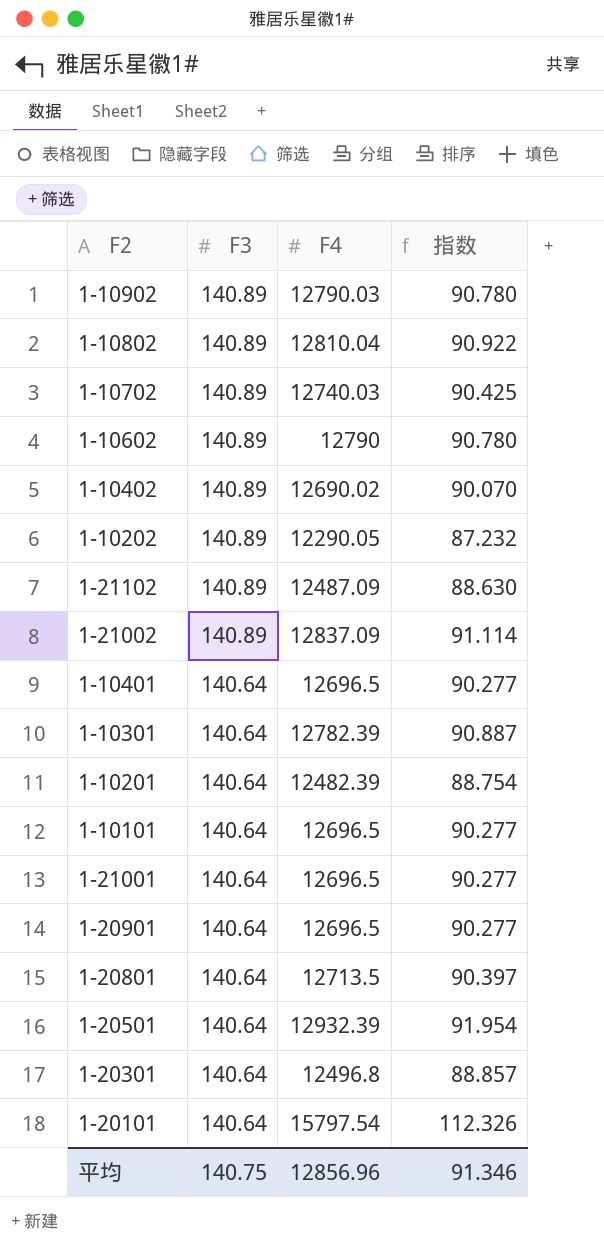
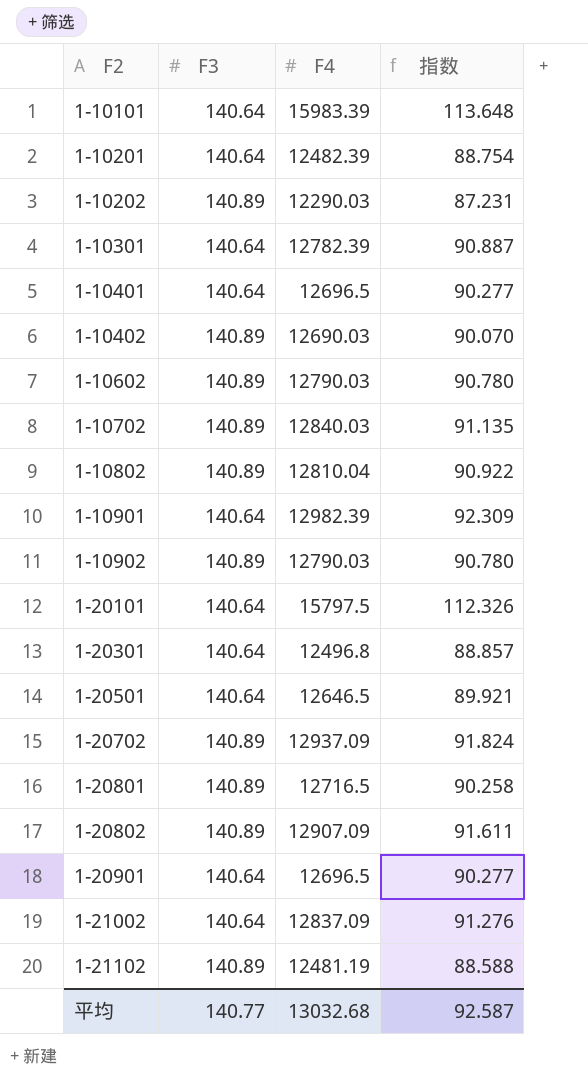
row order: F3 descending -> F2 ascending
row 1-21001: 140.64 | 12696.5 | 90.277 -> none
1-10101 | F4: 12696.5 -> 15983.39
1-10101 | 指数: 90.277 -> 113.648
1-10202 | F4: 12290.05 -> 12290.03
1-10202 | 指数: 87.232 -> 87.231
1-10402 | F4: 12690.02 -> 12690.03
1-10602 | F4: 12790 -> 12790.03
1-10702 | F4: 12740.03 -> 12840.03
1-10702 | 指数: 90.425 -> 91.135
row 1-10901: none -> 140.64 | 12982.39 | 92.309
1-20101 | F4: 15797.54 -> 15797.5
1-20501 | F4: 12932.39 -> 12646.5
1-20501 | 指数: 91.954 -> 89.921
row 1-20702: none -> 140.89 | 12937.09 | 91.824
1-20801 | F3: 140.64 -> 140.89
1-20801 | F4: 12713.5 -> 12716.5
1-20801 | 指数: 90.397 -> 90.258
row 1-20802: none -> 140.89 | 12907.09 | 91.611
1-21002 | F3: 140.89 -> 140.64
1-21002 | 指数: 91.114 -> 91.276
1-21102 | F4: 12487.09 -> 12481.19
1-21102 | 指数: 88.630 -> 88.588
平均 | F3: 140.75 -> 140.77
平均 | F4: 12856.96 -> 13032.68
平均 | 指数: 91.346 -> 92.587

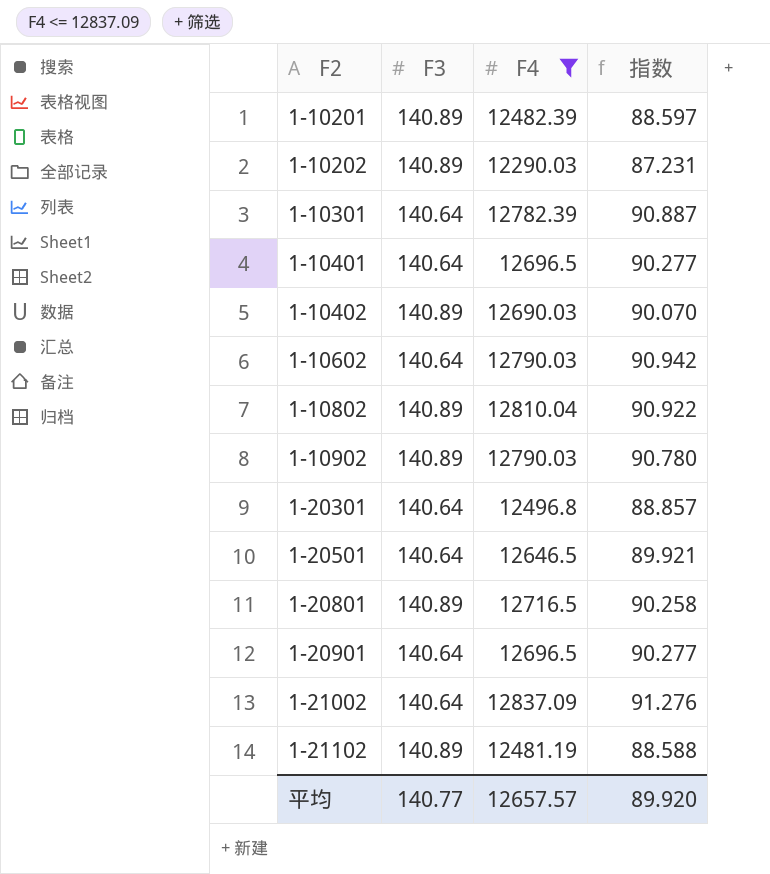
filter: none -> F4 <= 12837.09
1-10201 | F3: 140.64 -> 140.89
1-10201 | 指数: 88.754 -> 88.597
1-10602 | F3: 140.89 -> 140.64
1-10602 | 指数: 90.780 -> 90.942
平均 | F4: 13032.68 -> 12657.57
平均 | 指数: 92.587 -> 89.920

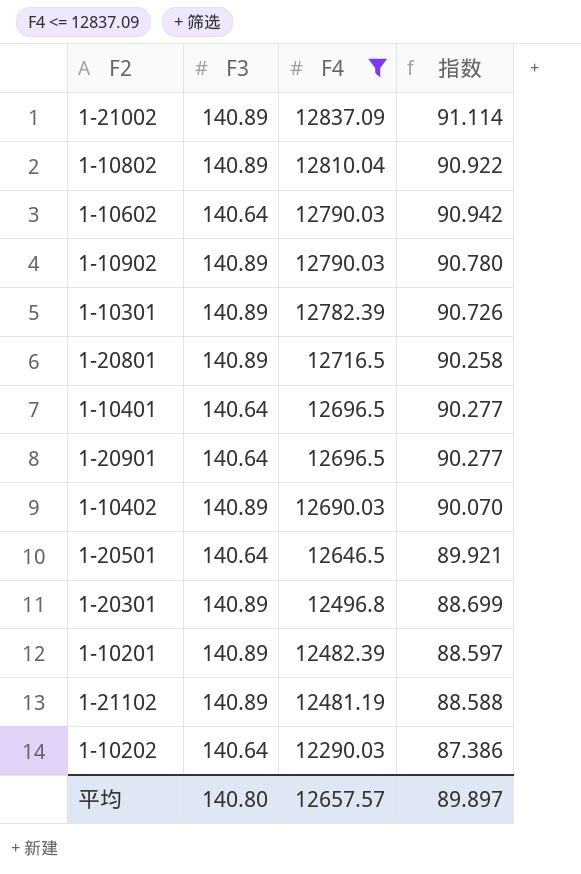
row order: F2 ascending -> F4 descending
1-21002 | F3: 140.64 -> 140.89
1-21002 | 指数: 91.276 -> 91.114
1-10301 | F3: 140.64 -> 140.89
1-10301 | 指数: 90.887 -> 90.726
1-20301 | F3: 140.64 -> 140.89
1-20301 | 指数: 88.857 -> 88.699
1-10202 | F3: 140.89 -> 140.64
1-10202 | 指数: 87.231 -> 87.386
平均 | F3: 140.77 -> 140.80
平均 | 指数: 89.920 -> 89.897

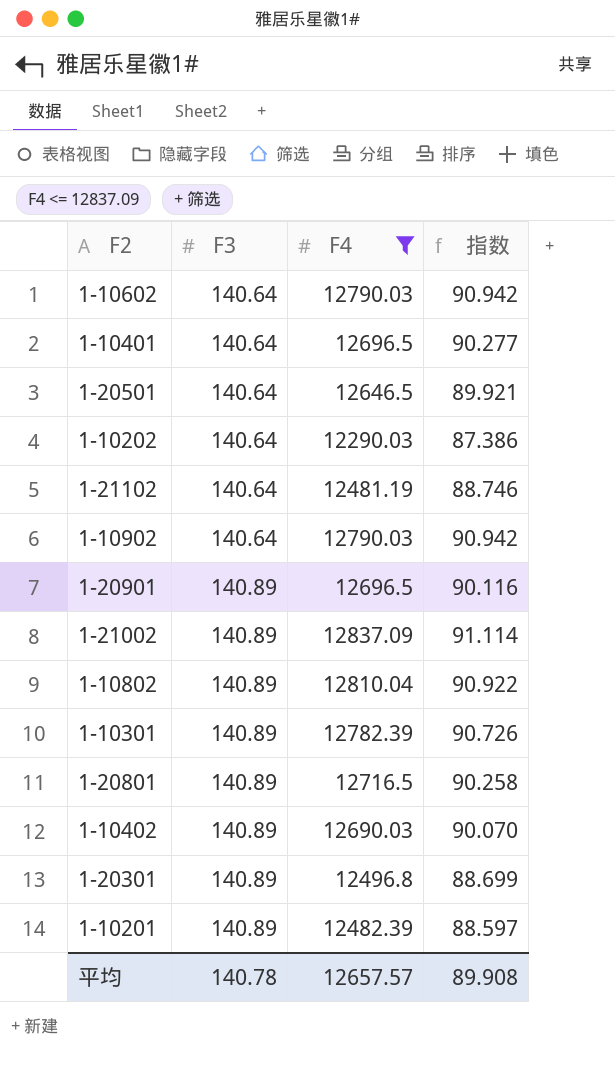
row order: F4 descending -> F3 ascending
1-21102 | F3: 140.89 -> 140.64
1-21102 | 指数: 88.588 -> 88.746
1-10902 | F3: 140.89 -> 140.64
1-10902 | 指数: 90.780 -> 90.942
1-20901 | F3: 140.64 -> 140.89
1-20901 | 指数: 90.277 -> 90.116
平均 | F3: 140.80 -> 140.78
平均 | 指数: 89.897 -> 89.908

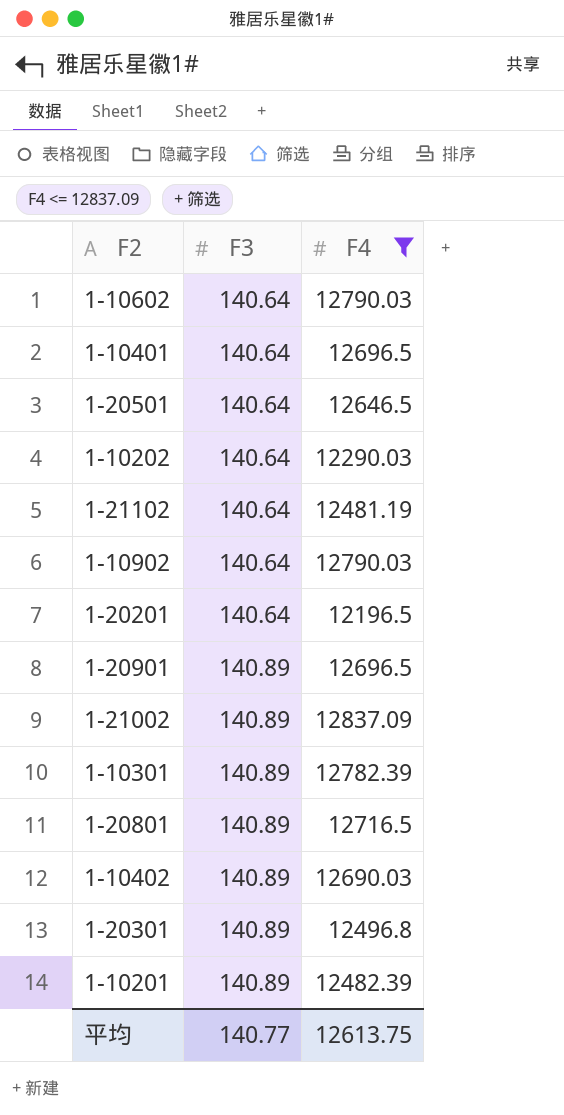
column 指数 | formula: [F4] / [F3] -> none
row 1-10802: 140.89 | 12810.04 | 90.922 -> none
row 1-20201: none -> 140.64 | 12196.5
平均 | F3: 140.78 -> 140.77
平均 | F4: 12657.57 -> 12613.75

